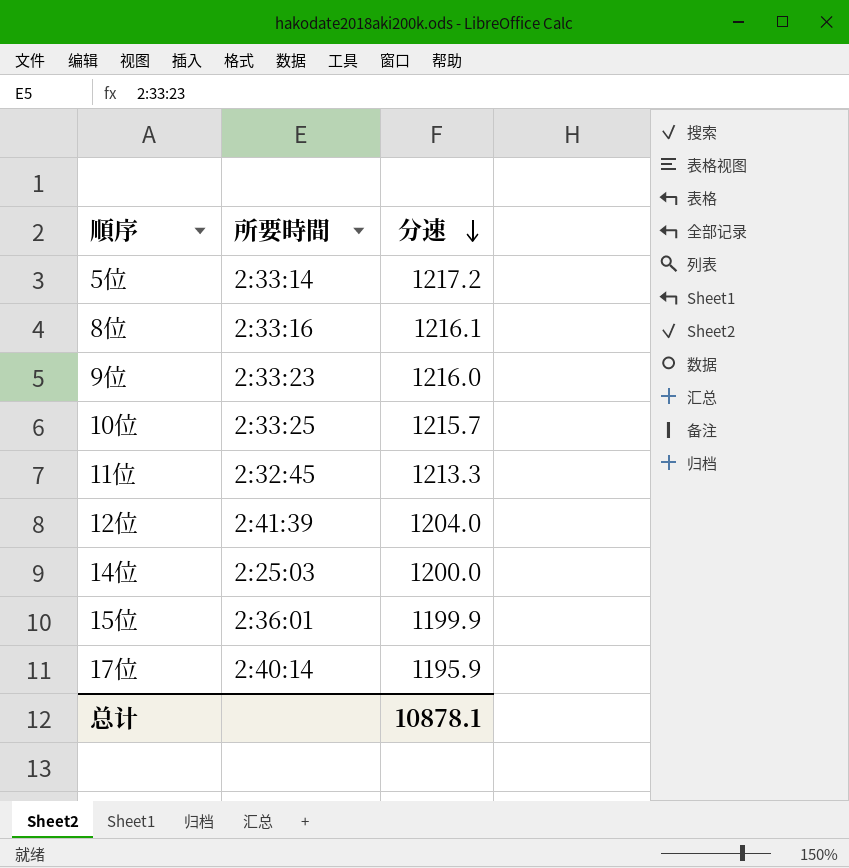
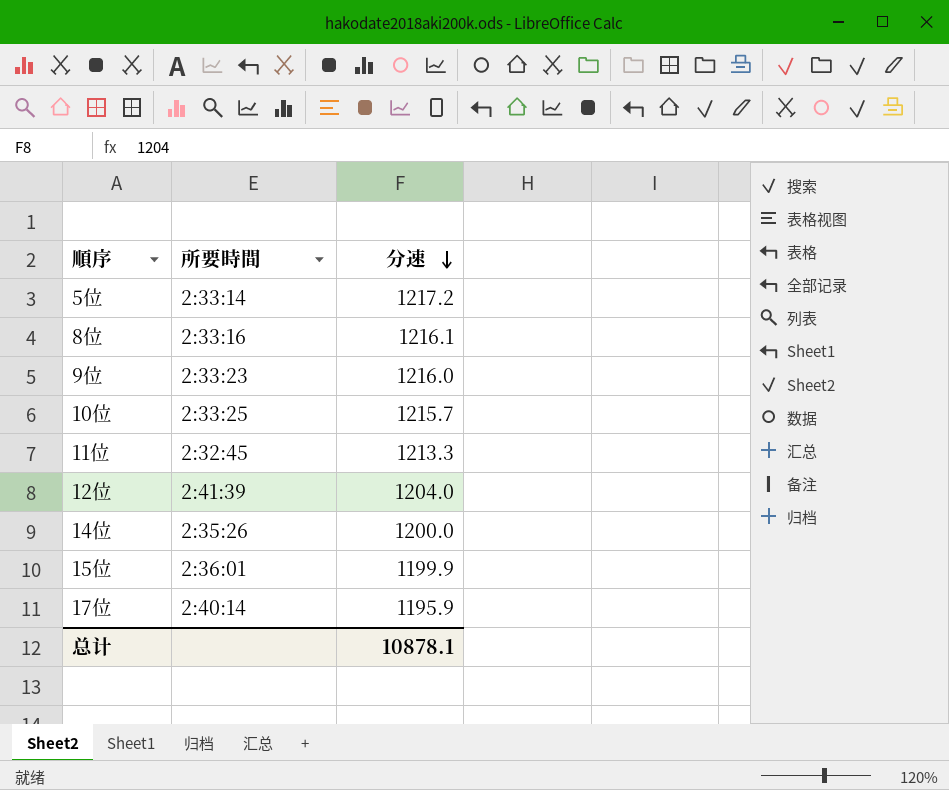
14位 | 所要時間: 2:25:03 -> 2:35:26

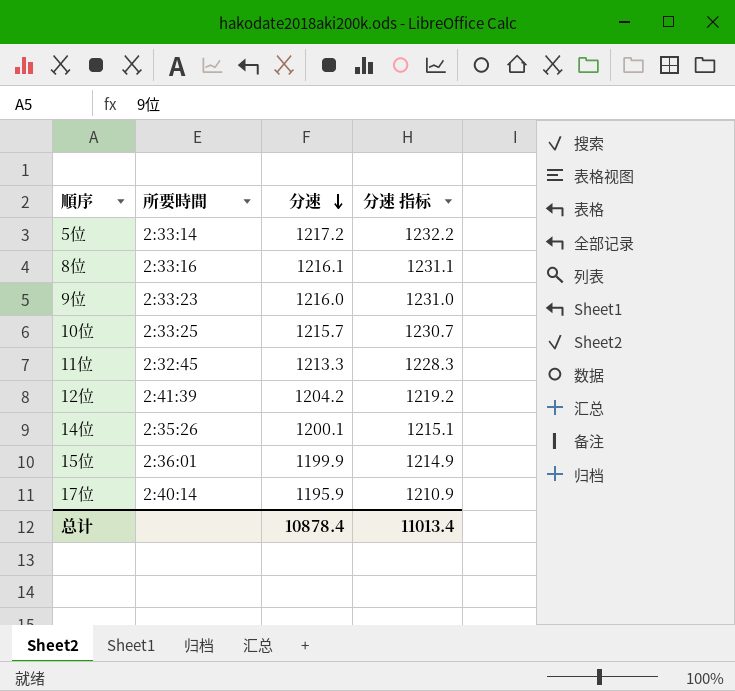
column 分速 指标 | formula: none -> [分速] + 15
12位 | 分速: 1204.0 -> 1204.2
14位 | 分速: 1200.0 -> 1200.1
总计 | 分速: 10878.1 -> 10878.4

